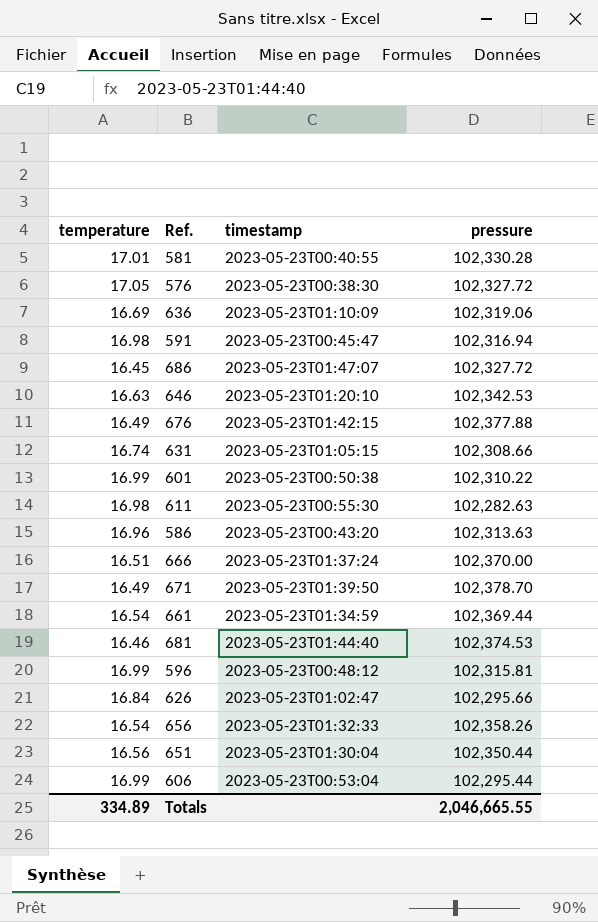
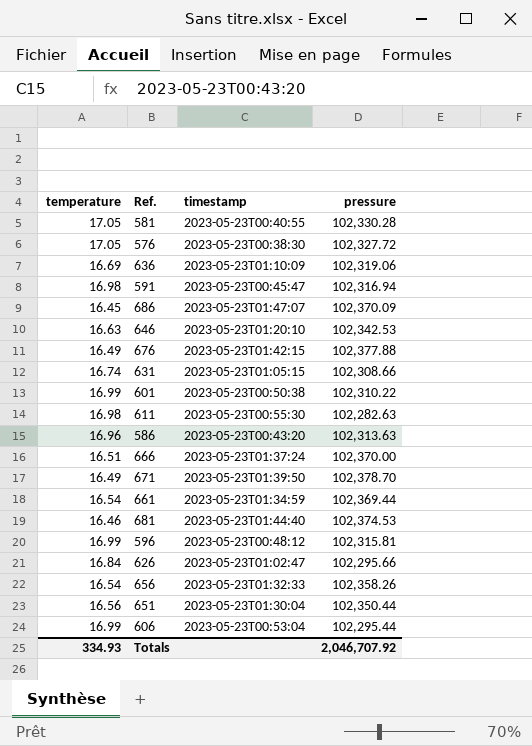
581 | temperature: 17.01 -> 17.05
686 | pressure: 102,327.72 -> 102,370.09
Totals | temperature: 334.89 -> 334.93
Totals | pressure: 2,046,665.55 -> 2,046,707.92

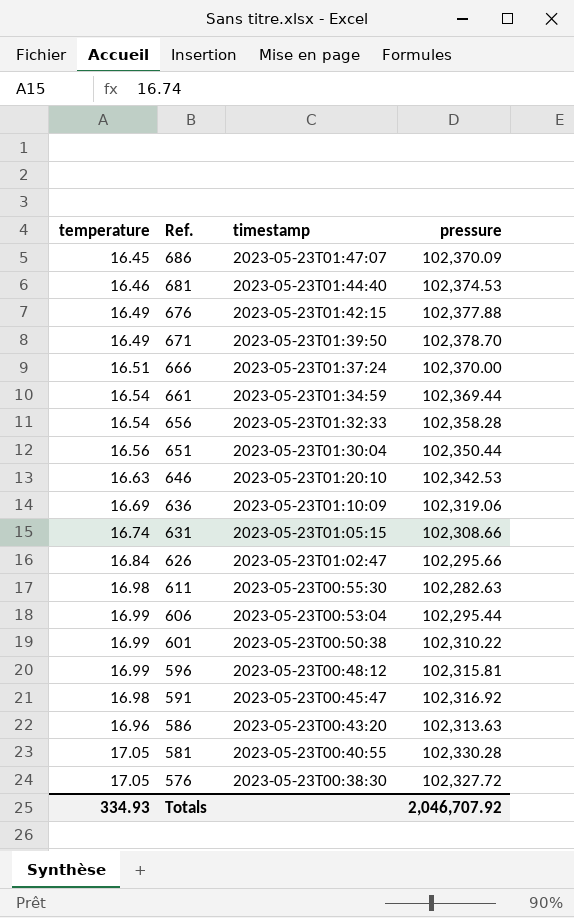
row order: none -> Ref. descending
656 | pressure: 102,358.26 -> 102,358.28
591 | pressure: 102,316.94 -> 102,316.92

